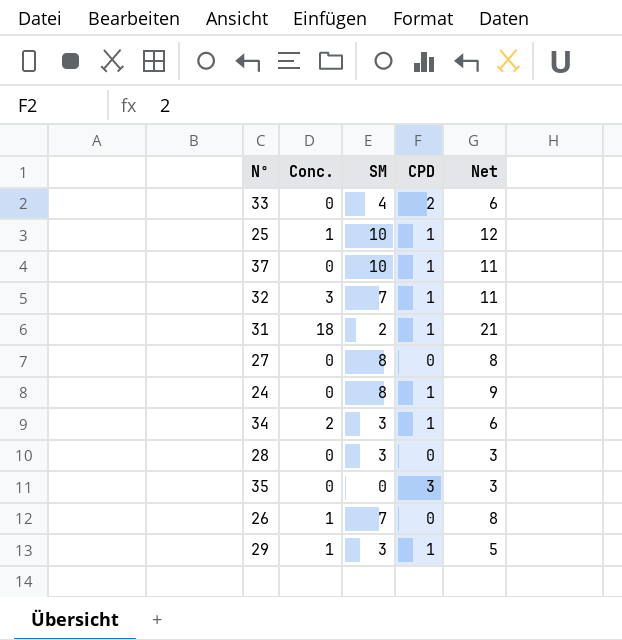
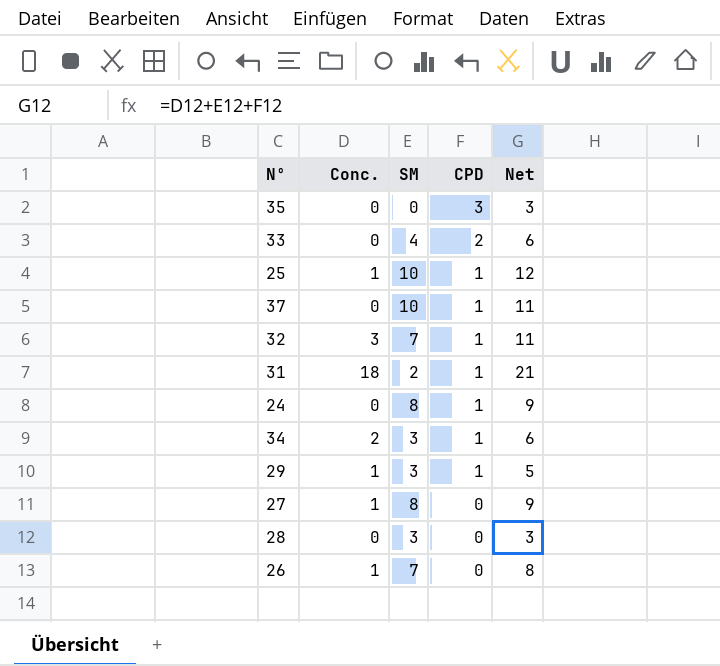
row order: none -> CPD descending
27 | Conc.: 0 -> 1
27 | Net: 8 -> 9

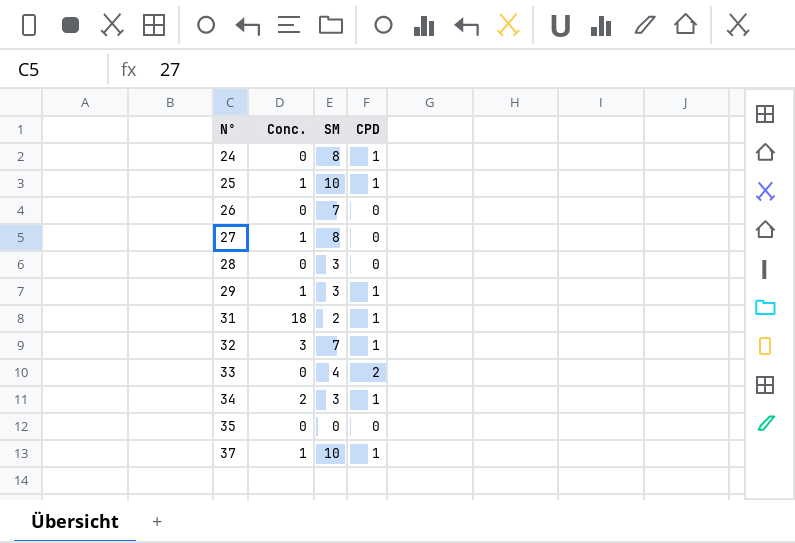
row order: CPD descending -> Nº ascending
column Net | formula: [Conc.] + [SM] + [CPD] -> none
26 | Conc.: 1 -> 0
35 | CPD: 3 -> 0
37 | Conc.: 0 -> 1

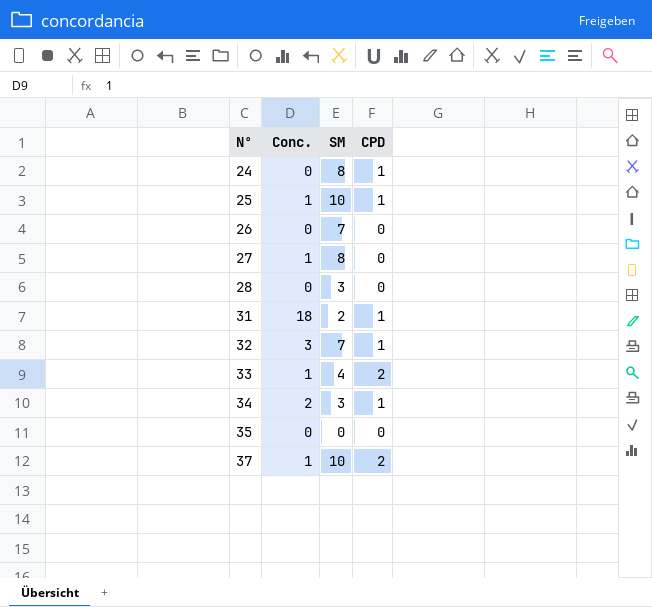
row 29: 1 | 3 | 1 -> none
33 | Conc.: 0 -> 1
37 | CPD: 1 -> 2

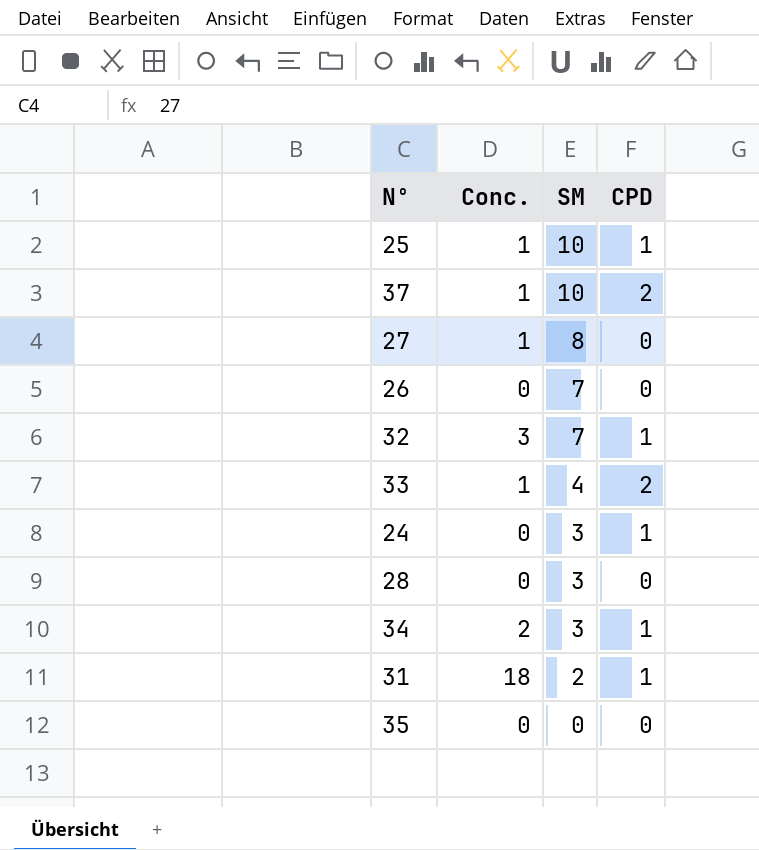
row order: Nº ascending -> SM descending
24 | SM: 8 -> 3

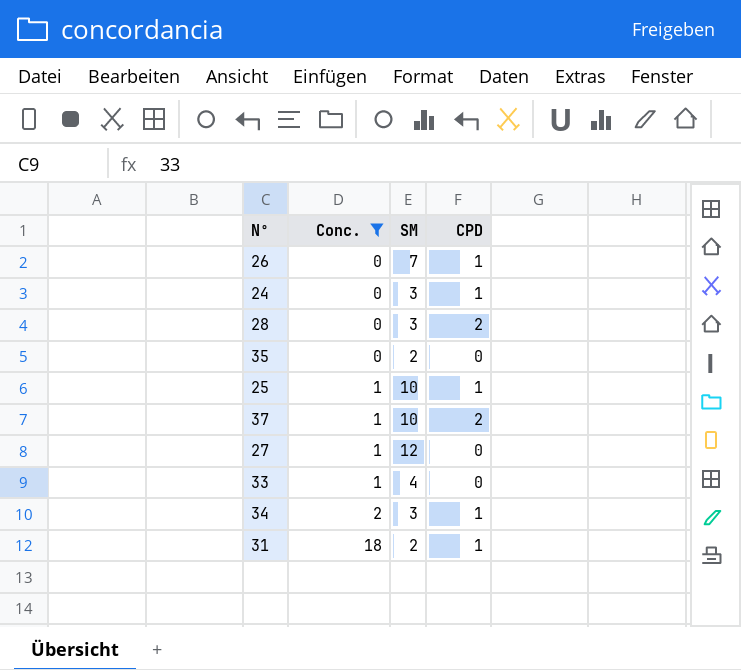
filter: none -> Conc. != 3
row order: SM descending -> Conc. ascending
26 | CPD: 0 -> 1
28 | CPD: 0 -> 2
35 | SM: 0 -> 2
27 | SM: 8 -> 12
33 | CPD: 2 -> 0

